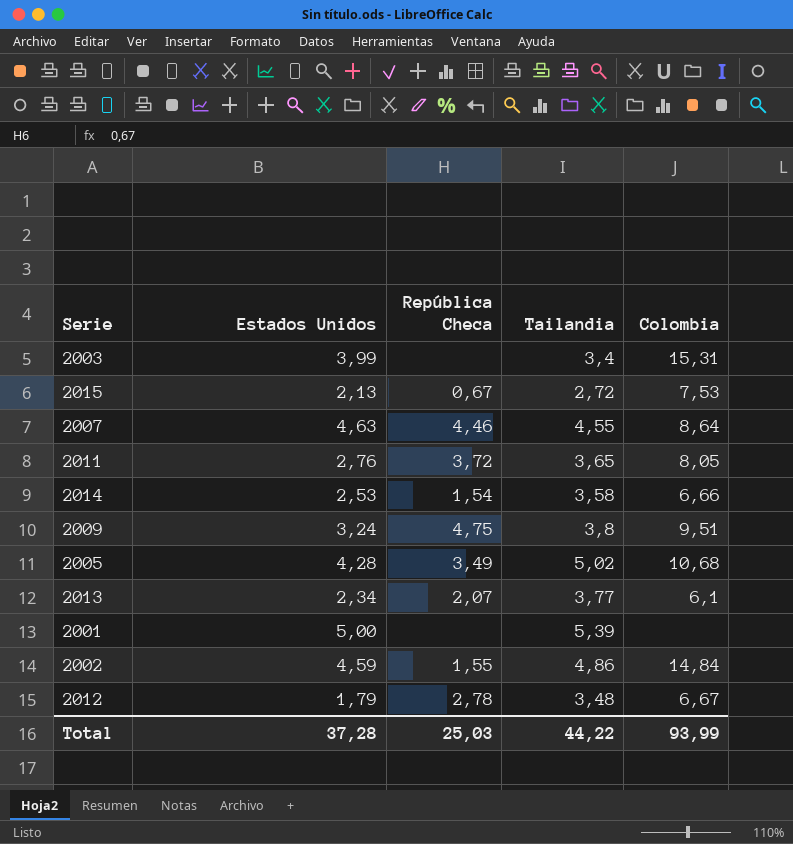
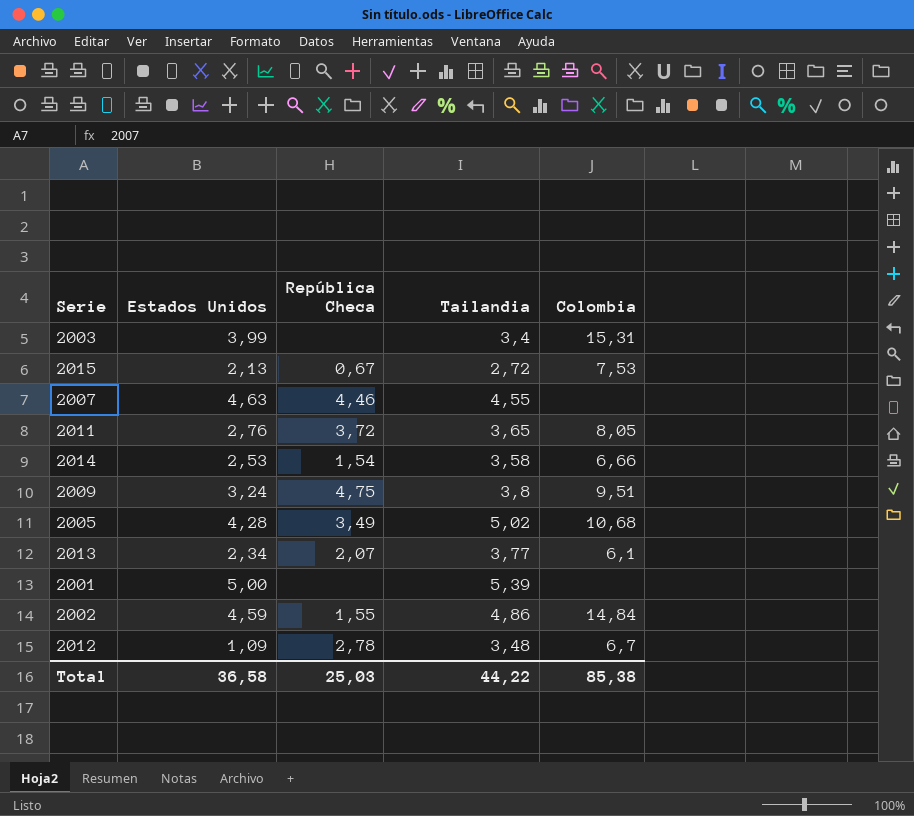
2007 | Colombia: 8,64 -> none
2012 | Estados Unidos: 1,79 -> 1,09
2012 | Colombia: 6,67 -> 6,7
Total | Estados Unidos: 37,28 -> 36,58
Total | Colombia: 93,99 -> 85,38

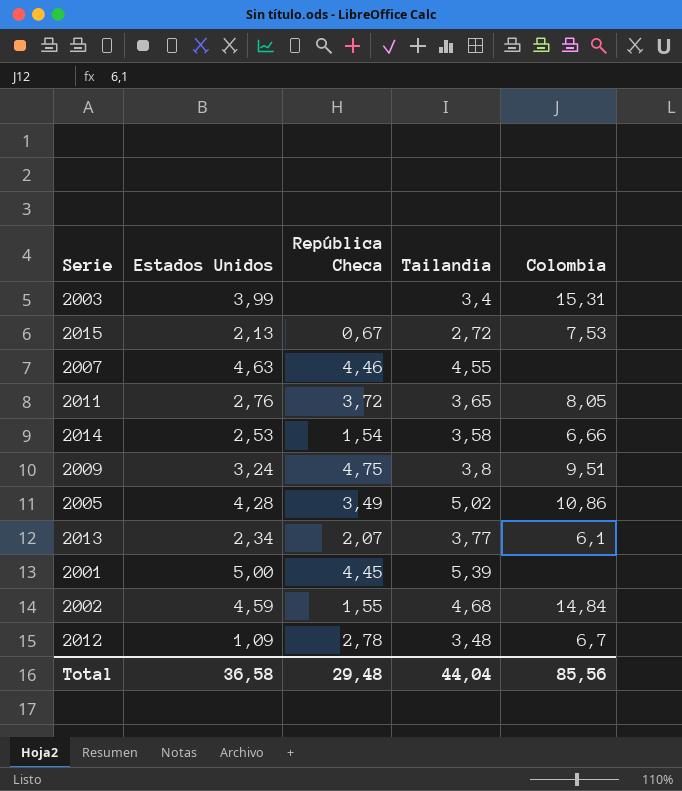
2005 | Colombia: 10,68 -> 10,86
2001 | República Checa: none -> 4,45
2002 | Tailandia: 4,86 -> 4,68
Total | República Checa: 25,03 -> 29,48
Total | Tailandia: 44,22 -> 44,04
Total | Colombia: 85,38 -> 85,56

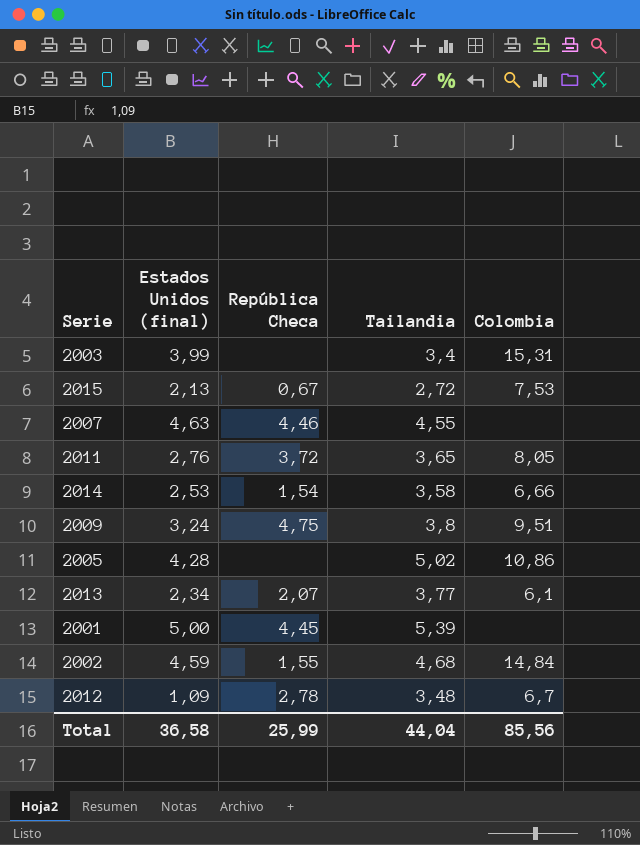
column name: Estados Unidos -> Estados Unidos (final)
2005 | República Checa: 3,49 -> none
Total | República Checa: 29,48 -> 25,99

